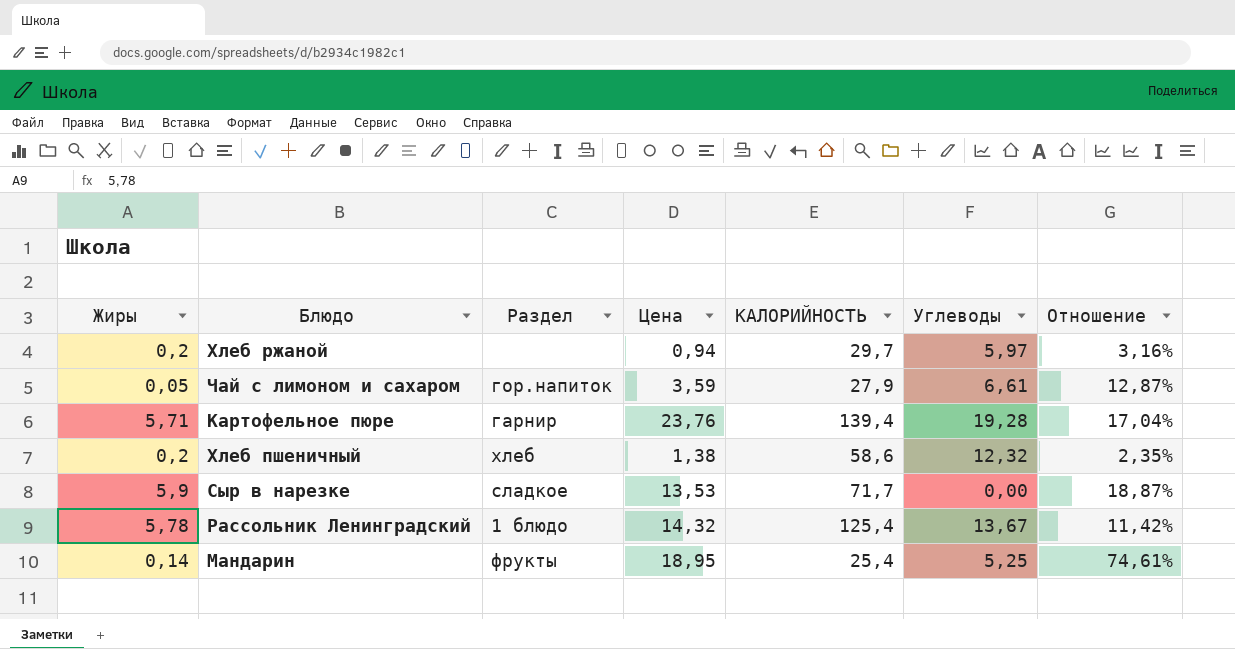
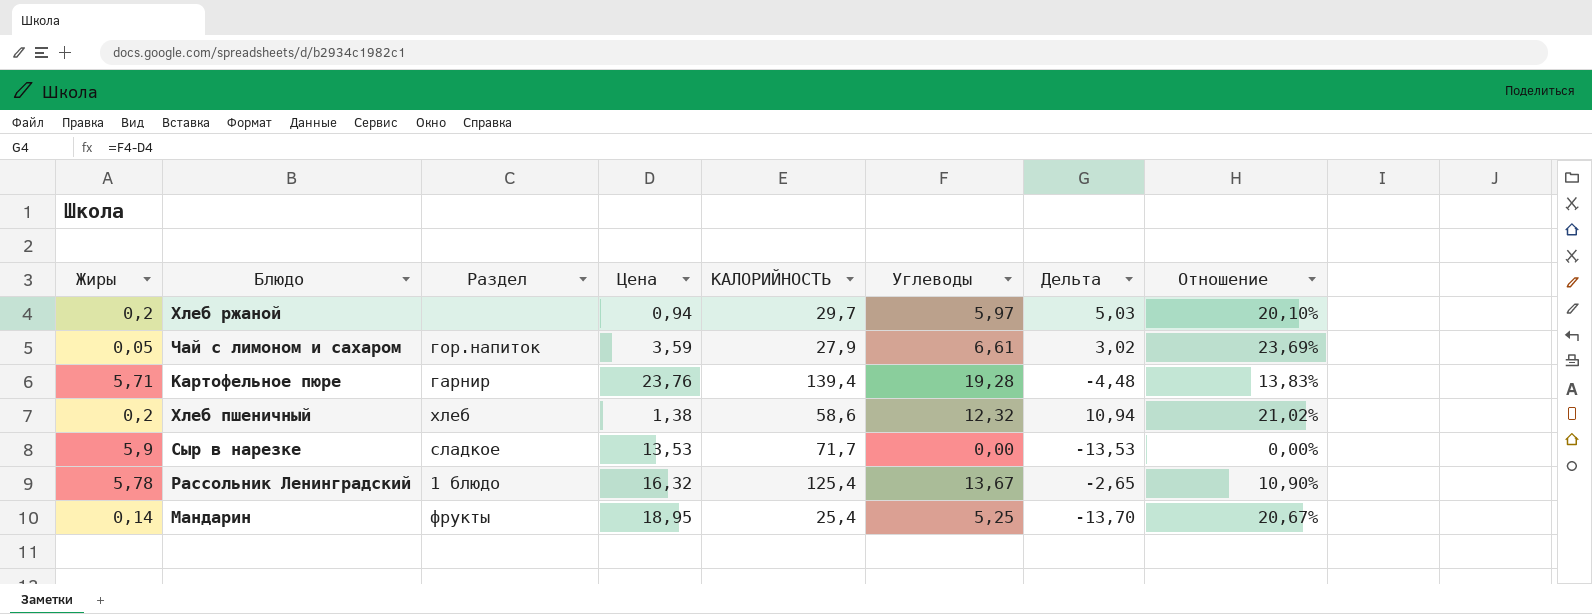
column Дельта | formula: none -> [Углеводы] - [Цена]
column Отношение | formula: [Цена] / [КАЛОРИЙНОСТЬ] -> [Углеводы] / [КАЛОРИЙНОСТЬ]
Рассольник Ленинградский | Цена: 14,32 -> 16,32

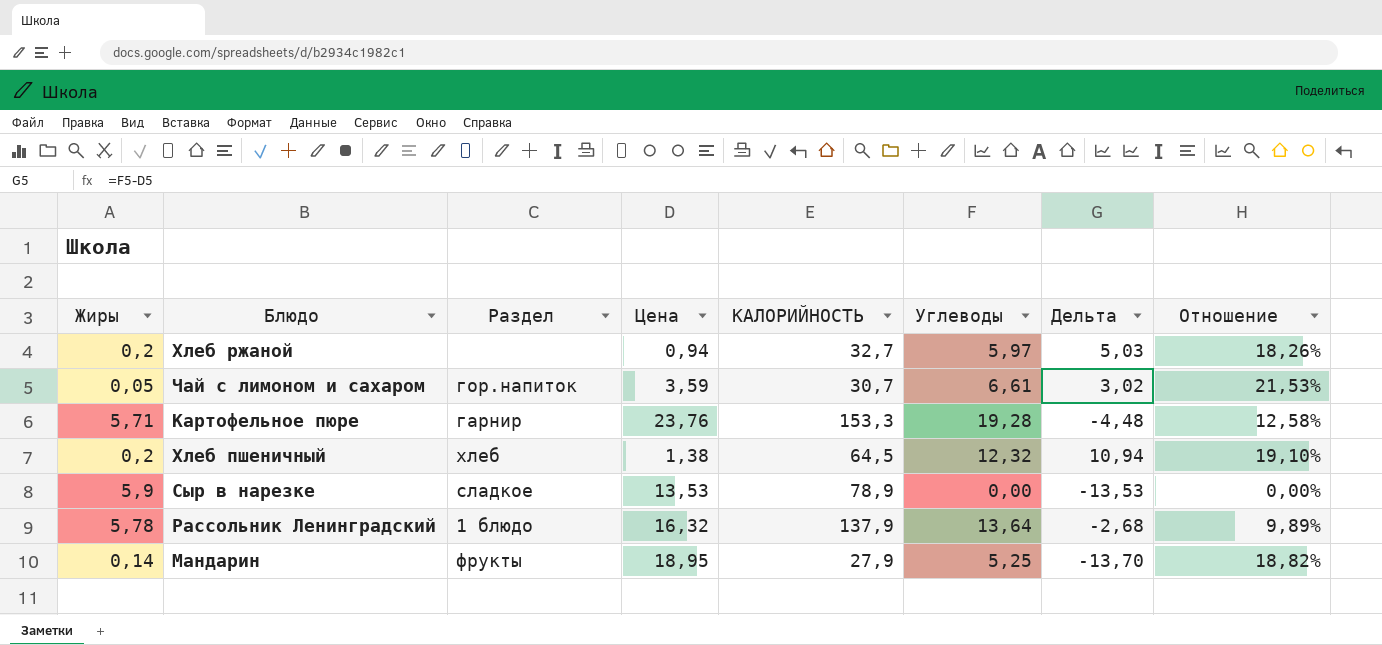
Хлеб ржаной | КАЛОРИЙНОСТЬ: 29,7 -> 32,7
Хлеб ржаной | Отношение: 20,10% -> 18,26%
Чай с лимоном и сахаром | КАЛОРИЙНОСТЬ: 27,9 -> 30,7
Чай с лимоном и сахаром | Отношение: 23,69% -> 21,53%
Картофельное пюре | КАЛОРИЙНОСТЬ: 139,4 -> 153,3
Картофельное пюре | Отношение: 13,83% -> 12,58%
Хлеб пшеничный | КАЛОРИЙНОСТЬ: 58,6 -> 64,5
Хлеб пшеничный | Отношение: 21,02% -> 19,10%
Сыр в нарезке | КАЛОРИЙНОСТЬ: 71,7 -> 78,9
Рассольник Ленинградский | КАЛОРИЙНОСТЬ: 125,4 -> 137,9
Рассольник Ленинградский | Углеводы: 13,67 -> 13,64
Рассольник Ленинградский | Дельта: -2,65 -> -2,68
Рассольник Ленинградский | Отношение: 10,90% -> 9,89%
Мандарин | КАЛОРИЙНОСТЬ: 25,4 -> 27,9
Мандарин | Отношение: 20,67% -> 18,82%

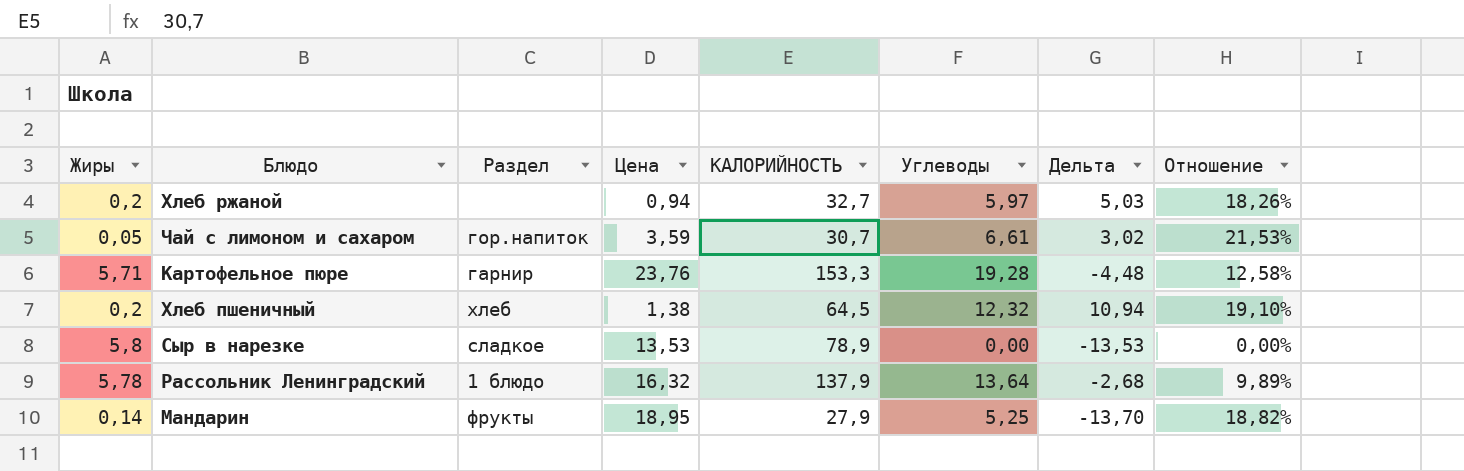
Сыр в нарезке | Жиры: 5,9 -> 5,8

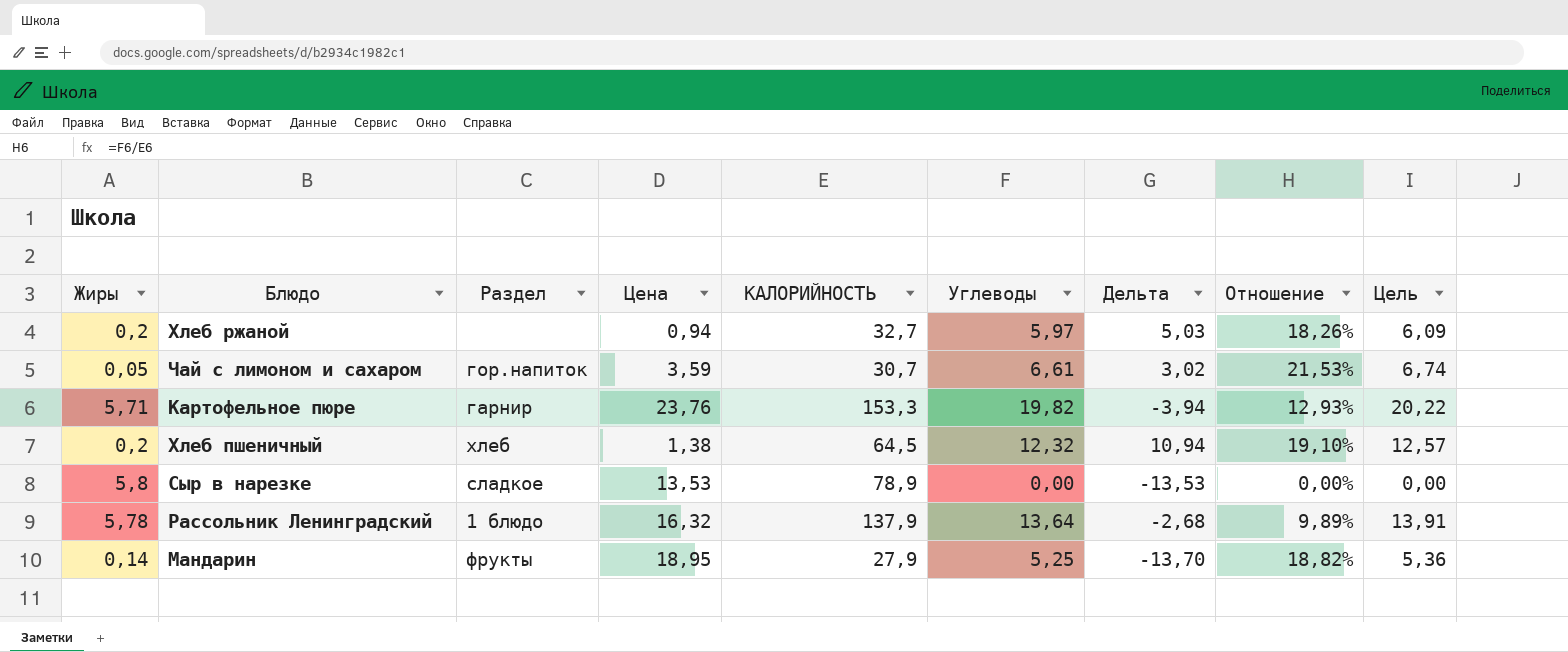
column Цель | formula: none -> [Углеводы] * 1,02
Картофельное пюре | Углеводы: 19,28 -> 19,82
Картофельное пюре | Дельта: -4,48 -> -3,94
Картофельное пюре | Отношение: 12,58% -> 12,93%

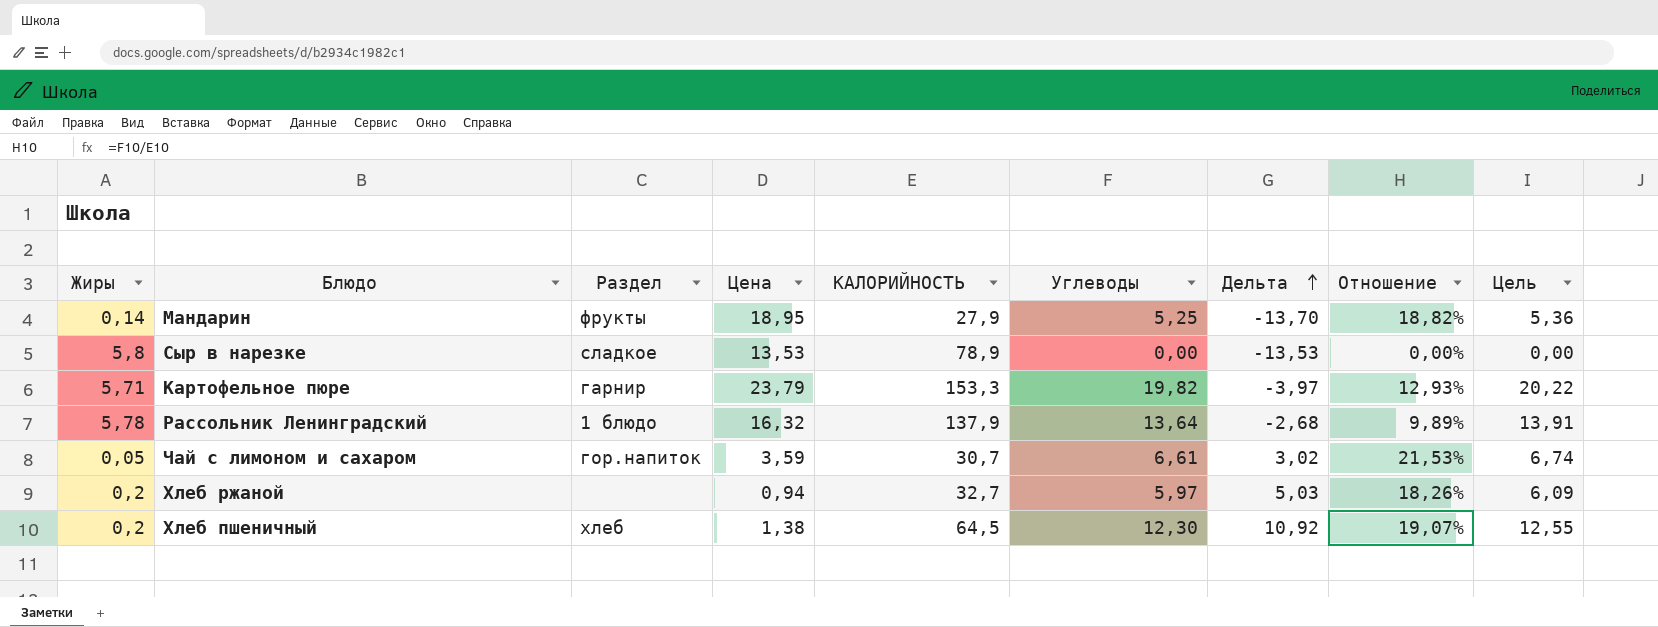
row order: none -> Дельта ascending
Картофельное пюре | Цена: 23,76 -> 23,79
Картофельное пюре | Дельта: -3,94 -> -3,97
Хлеб пшеничный | Углеводы: 12,32 -> 12,30
Хлеб пшеничный | Дельта: 10,94 -> 10,92
Хлеб пшеничный | Отношение: 19,10% -> 19,07%
Хлеб пшеничный | Цель: 12,57 -> 12,55

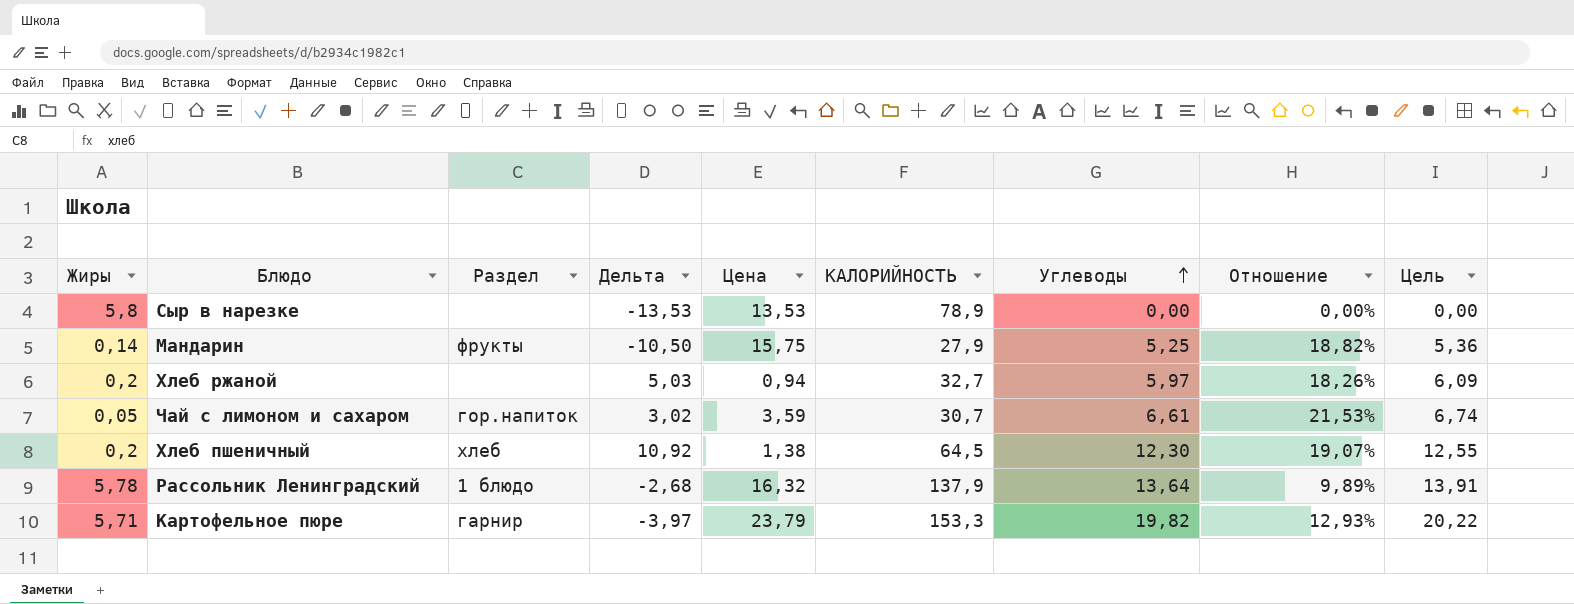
row order: Дельта ascending -> Углеводы ascending
column Дельта | position: 7 -> 4
Сыр в нарезке | Раздел: сладкое -> none
Мандарин | Дельта: -13,70 -> -10,50
Мандарин | Цена: 18,95 -> 15,75

